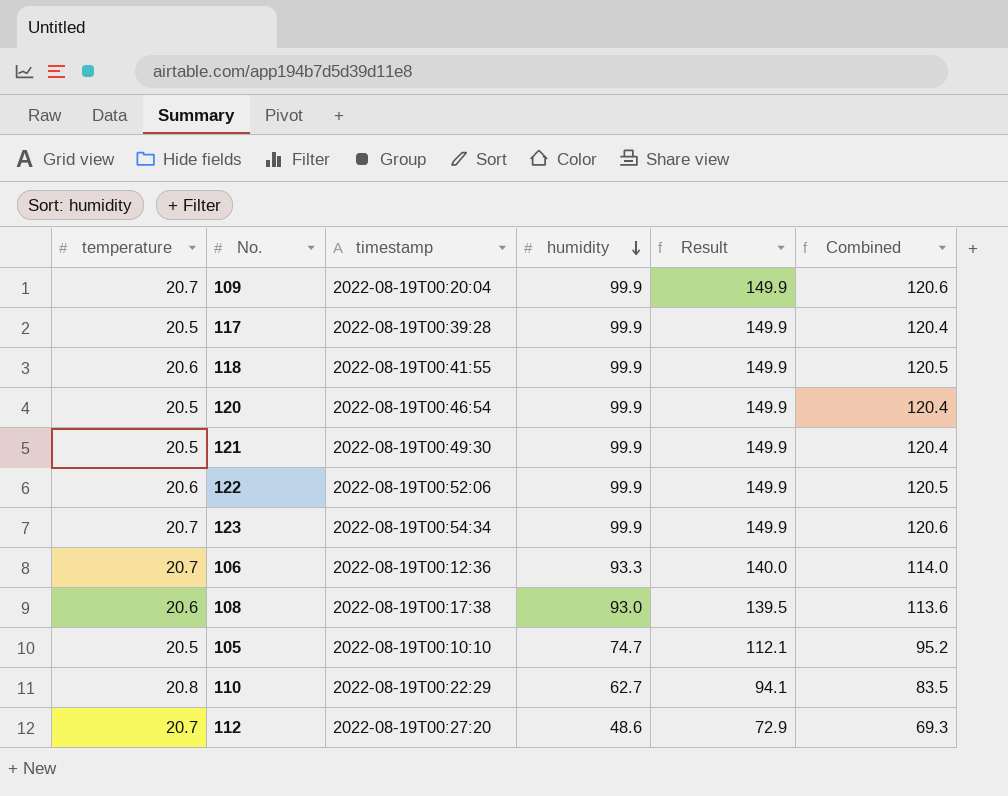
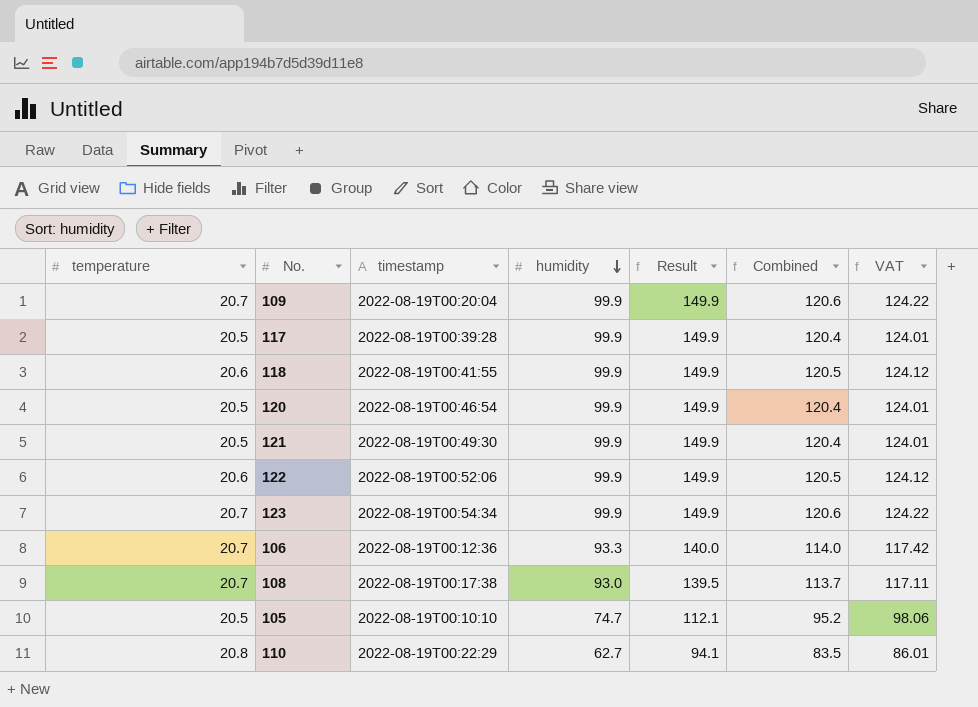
column VAT | formula: none -> [Combined] * 1.03
row 112: 20.7 | 2022-08-19T00:27:20 | 48.6 | 72.9 | 69.3 -> none
108 | temperature: 20.6 -> 20.7
108 | Combined: 113.6 -> 113.7

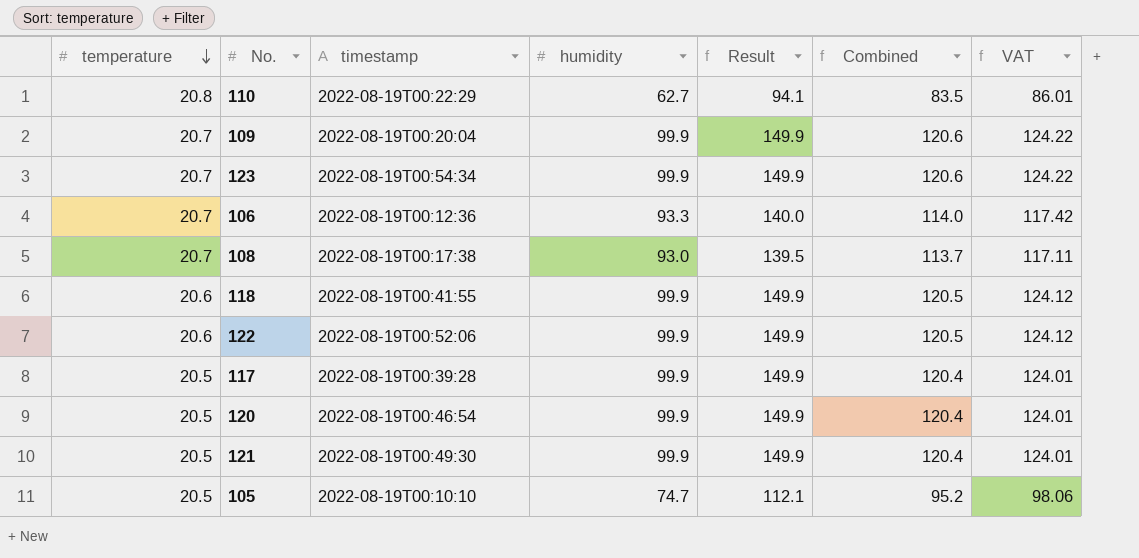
row order: humidity descending -> temperature descending

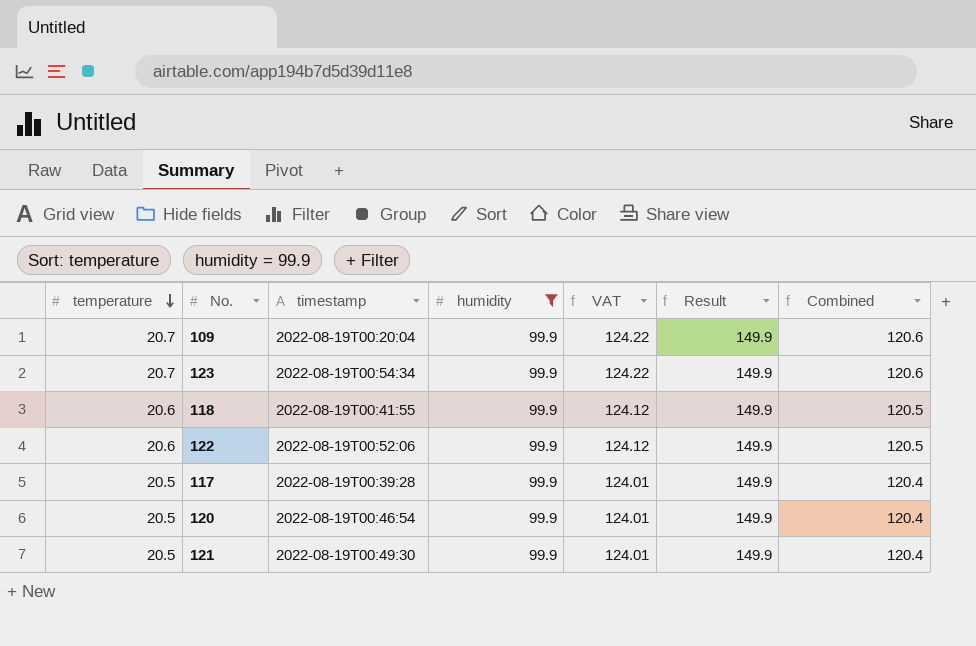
filter: none -> humidity = 99.9
column VAT | position: 7 -> 5

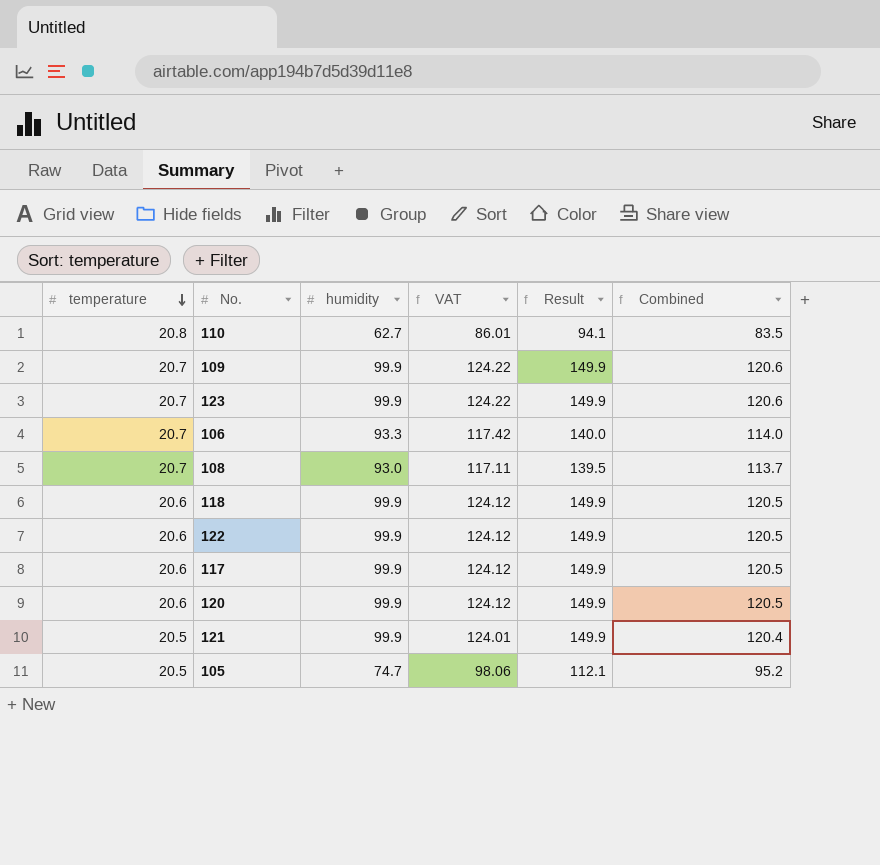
filter: humidity = 99.9 -> none
column timestamp | position: 3 -> none
117 | temperature: 20.5 -> 20.6
117 | VAT: 124.01 -> 124.12
117 | Combined: 120.4 -> 120.5
120 | temperature: 20.5 -> 20.6
120 | VAT: 124.01 -> 124.12
120 | Combined: 120.4 -> 120.5

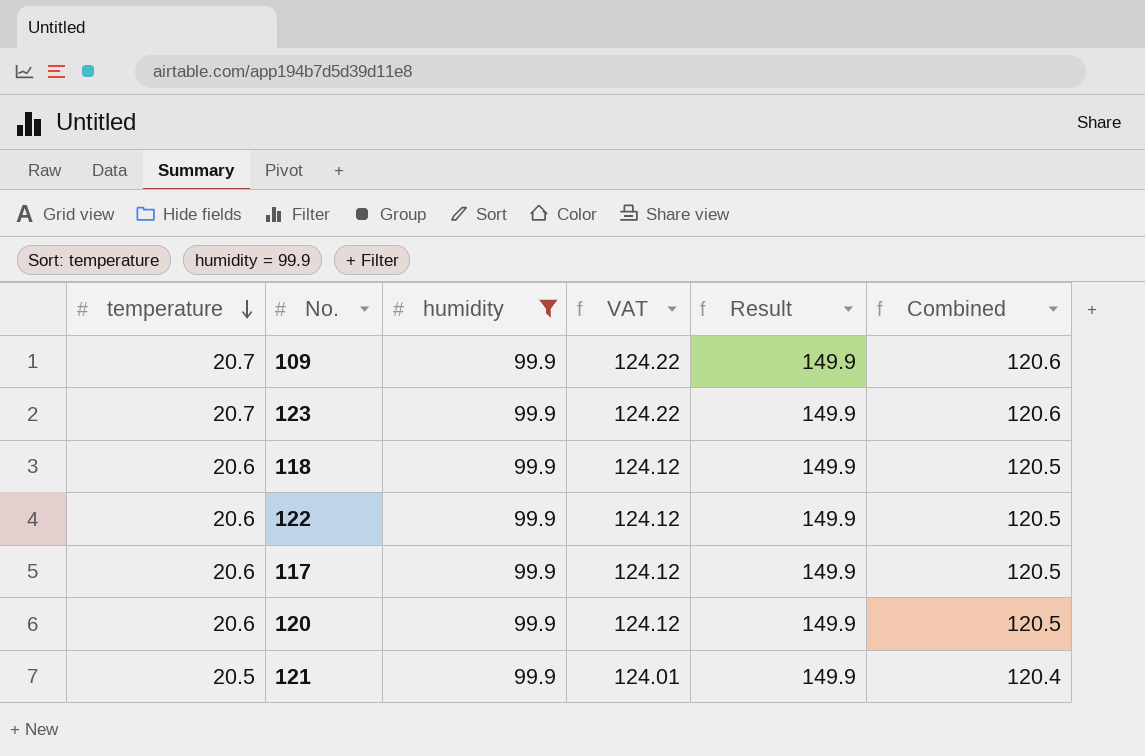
filter: none -> humidity = 99.9

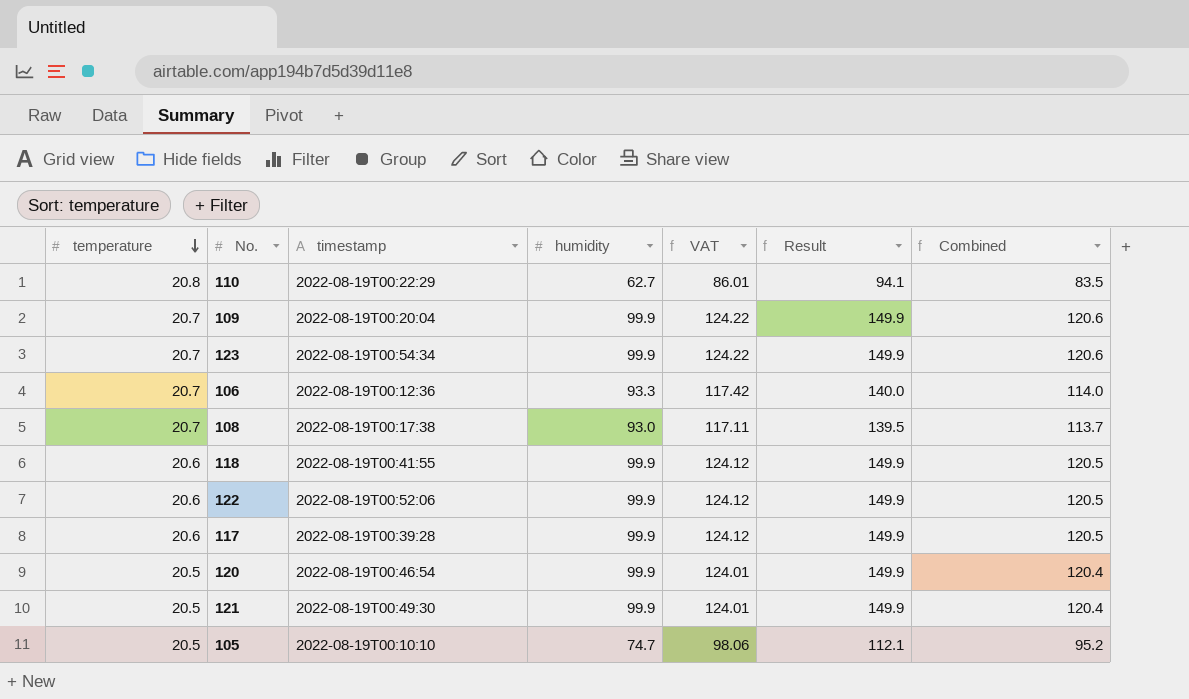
filter: humidity = 99.9 -> none
column timestamp | position: none -> 3
120 | temperature: 20.6 -> 20.5
120 | VAT: 124.12 -> 124.01
120 | Combined: 120.5 -> 120.4

